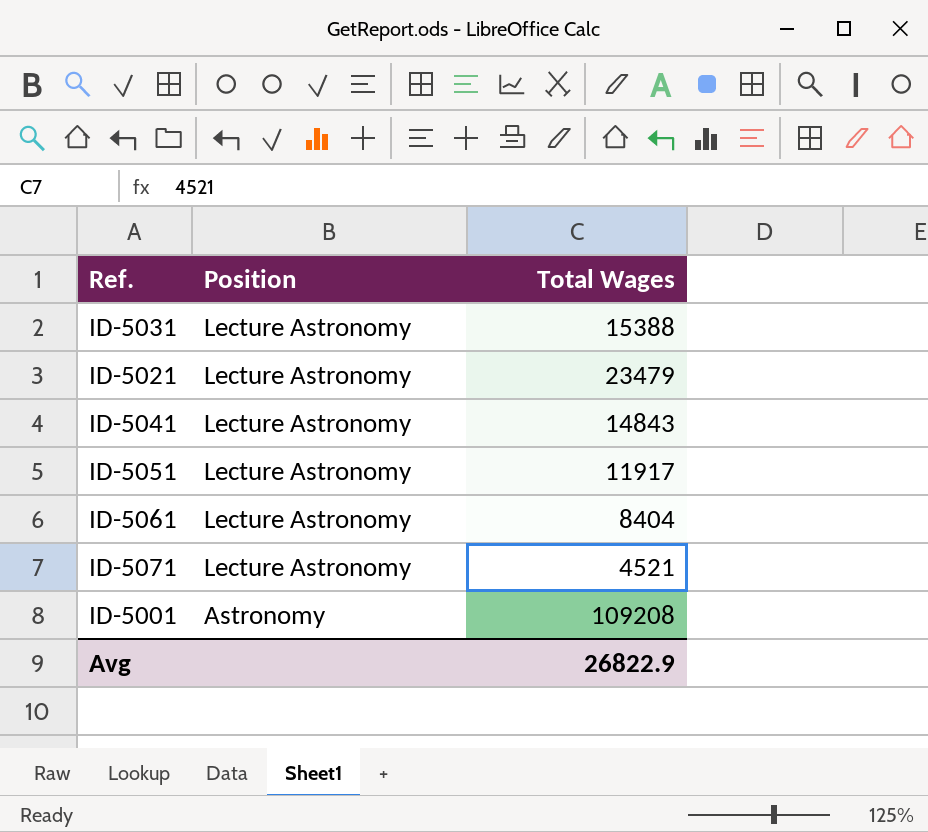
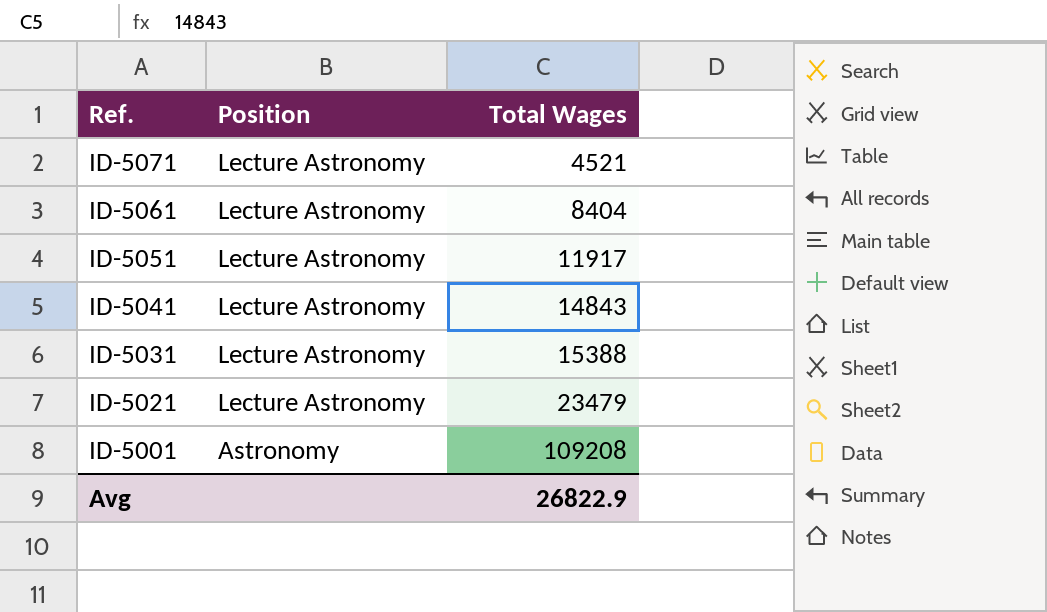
row order: Position descending -> Ref. descending

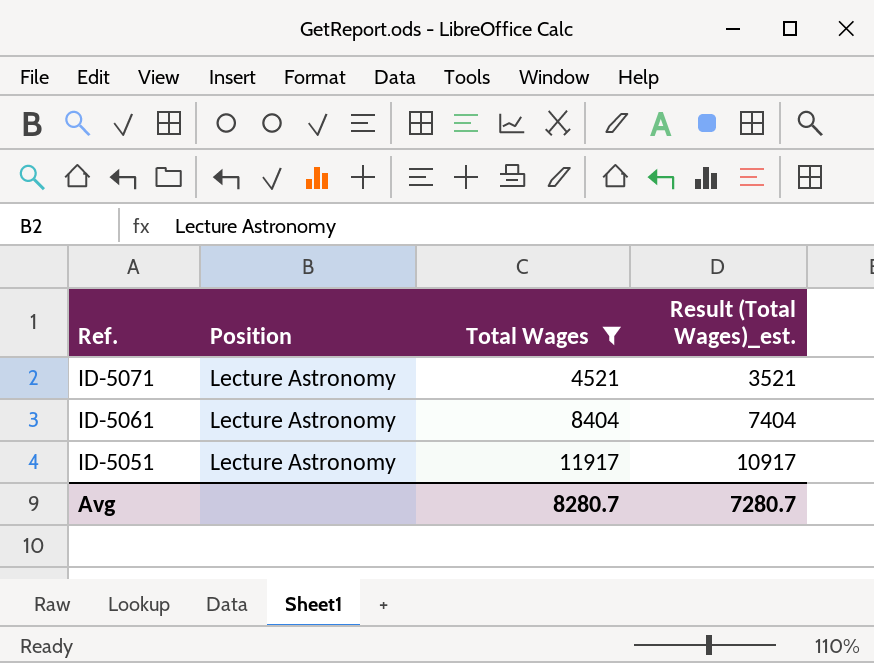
filter: none -> Total Wages <= 11917
column Result (Total Wages)_est. | formula: none -> [Total Wages] - 1000
Avg | Total Wages: 26822.9 -> 8280.7

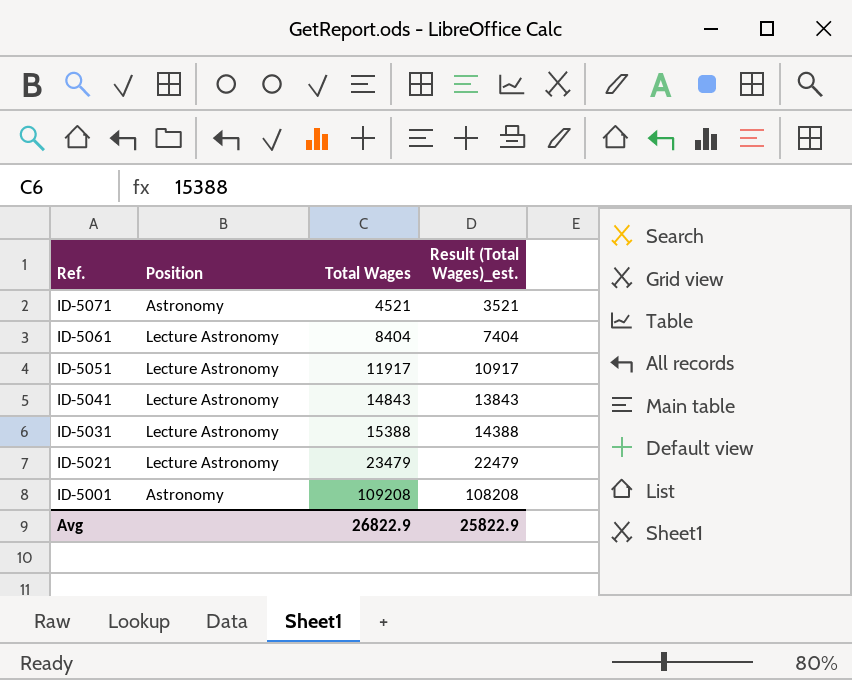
filter: Total Wages <= 11917 -> none
ID-5071 | Position: Lecture Astronomy -> Astronomy
Avg | Total Wages: 8280.7 -> 26822.9
Avg | Result (Total Wages)_est.: 7280.7 -> 25822.9

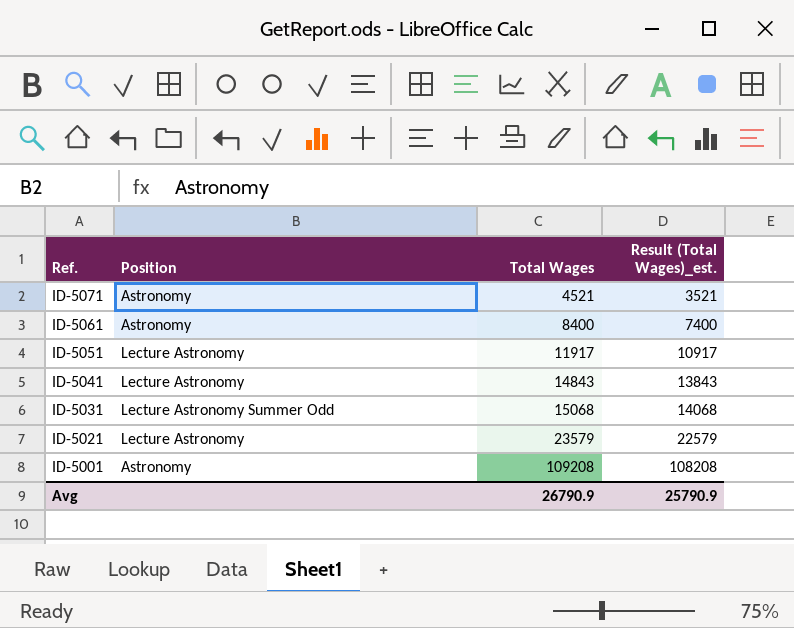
ID-5061 | Position: Lecture Astronomy -> Astronomy
ID-5061 | Total Wages: 8404 -> 8400
ID-5061 | Result (Total Wages)_est.: 7404 -> 7400
ID-5031 | Position: Lecture Astronomy -> Lecture Astronomy Summer Odd
ID-5031 | Total Wages: 15388 -> 15068
ID-5031 | Result (Total Wages)_est.: 14388 -> 14068
ID-5021 | Total Wages: 23479 -> 23579
ID-5021 | Result (Total Wages)_est.: 22479 -> 22579
Avg | Total Wages: 26822.9 -> 26790.9
Avg | Result (Total Wages)_est.: 25822.9 -> 25790.9

